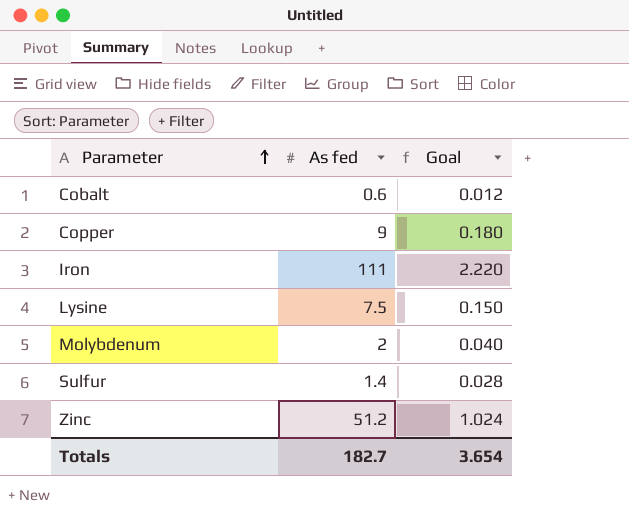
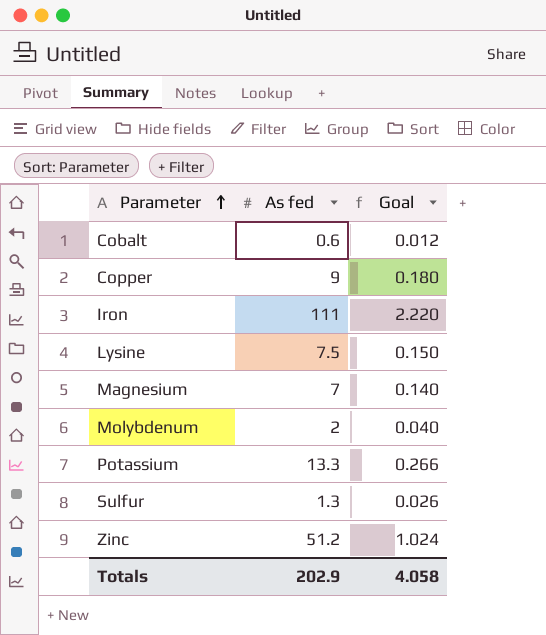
row Magnesium: none -> 7 | 0.140
row Potassium: none -> 13.3 | 0.266
Sulfur | As fed: 1.4 -> 1.3
Sulfur | Goal: 0.028 -> 0.026
Totals | As fed: 182.7 -> 202.9
Totals | Goal: 3.654 -> 4.058

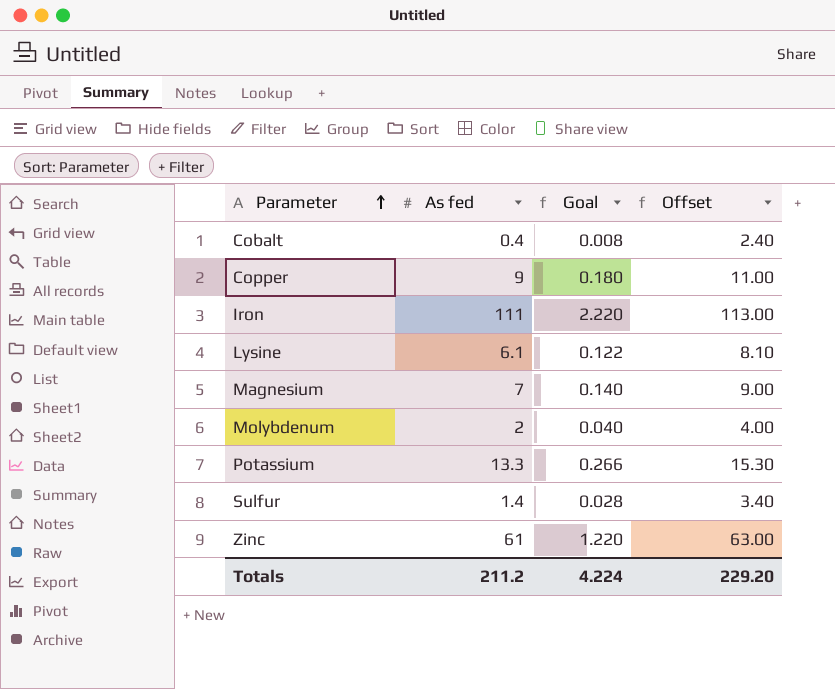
column Offset | formula: none -> [As fed] + 2
Cobalt | As fed: 0.6 -> 0.4
Cobalt | Goal: 0.012 -> 0.008
Lysine | As fed: 7.5 -> 6.1
Lysine | Goal: 0.150 -> 0.122
Sulfur | As fed: 1.3 -> 1.4
Sulfur | Goal: 0.026 -> 0.028
Zinc | As fed: 51.2 -> 61
Zinc | Goal: 1.024 -> 1.220
Totals | As fed: 202.9 -> 211.2
Totals | Goal: 4.058 -> 4.224

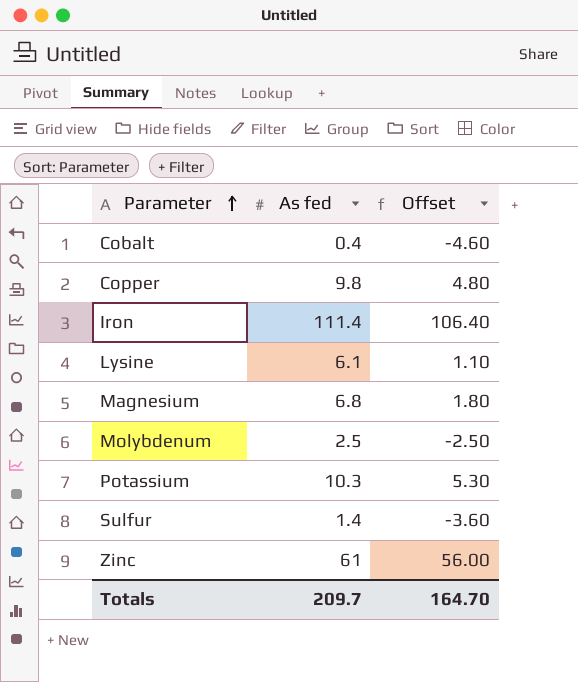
column Goal | formula: [As fed] * 0.02 -> none
column Offset | formula: [As fed] + 2 -> [As fed] - 5
Copper | As fed: 9 -> 9.8
Iron | As fed: 111 -> 111.4
Magnesium | As fed: 7 -> 6.8
Molybdenum | As fed: 2 -> 2.5
Potassium | As fed: 13.3 -> 10.3
Totals | As fed: 211.2 -> 209.7
Totals | Offset: 229.20 -> 164.70

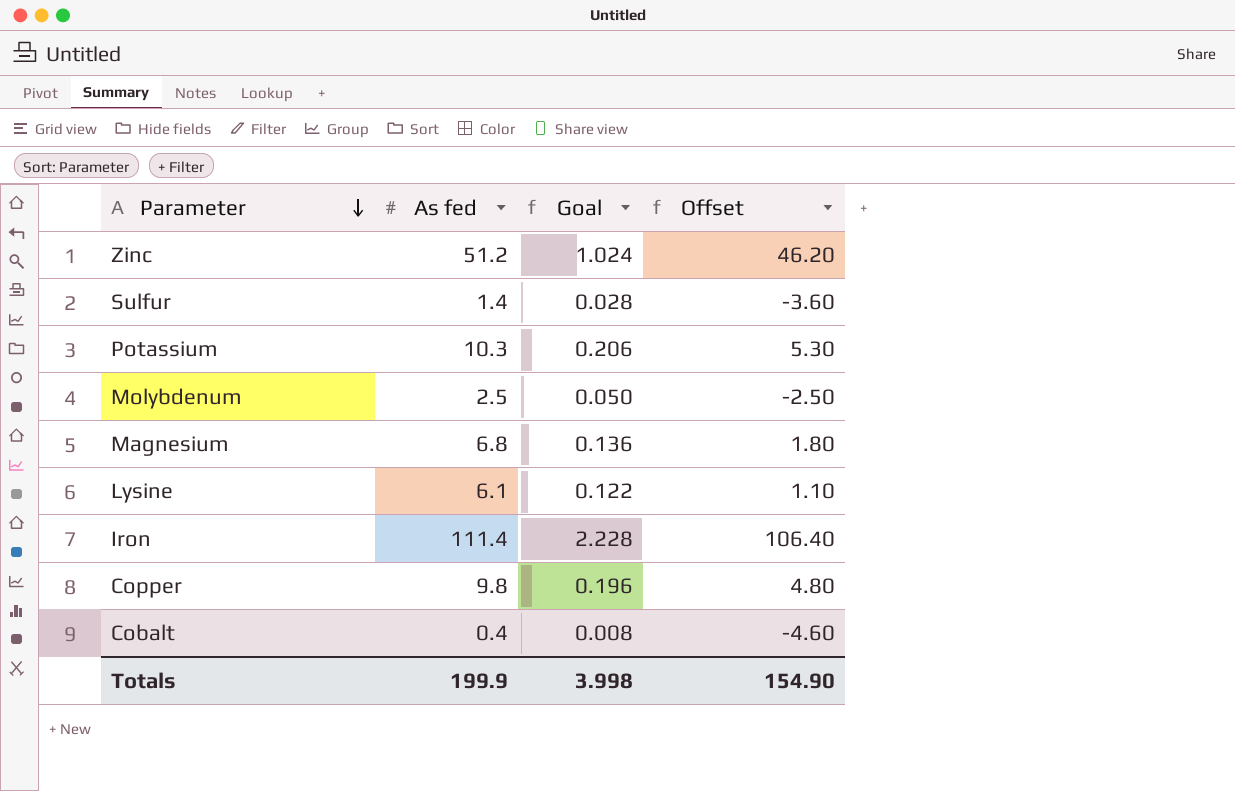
row order: Parameter ascending -> Parameter descending
column Goal | formula: none -> [As fed] * 0.02
Zinc | As fed: 61 -> 51.2
Zinc | Offset: 56.00 -> 46.20
Totals | As fed: 209.7 -> 199.9
Totals | Offset: 164.70 -> 154.90

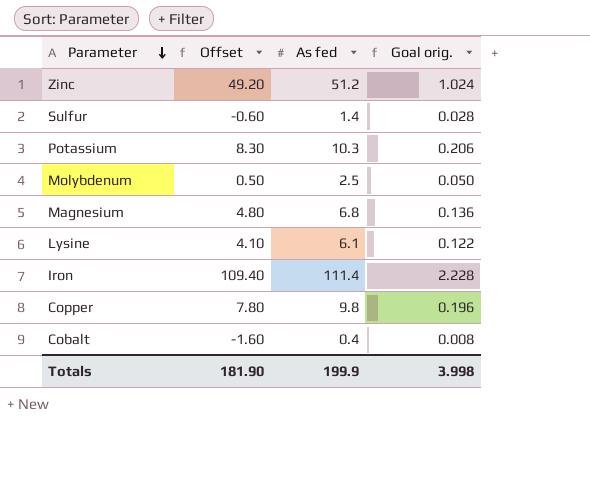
column Offset | formula: [As fed] - 5 -> [As fed] - 2
column Offset | position: 4 -> 2
column name: Goal -> Goal orig.
Totals | Offset: 154.90 -> 181.90

